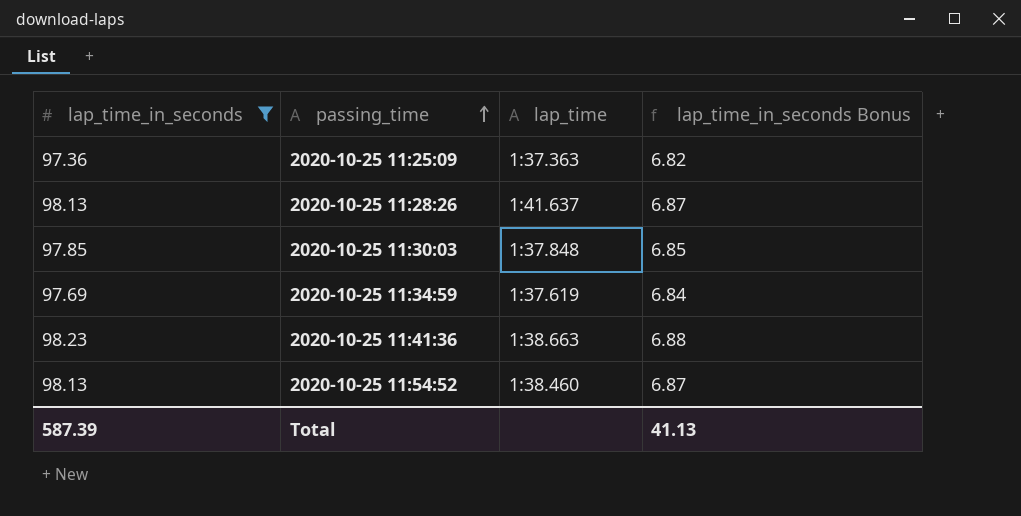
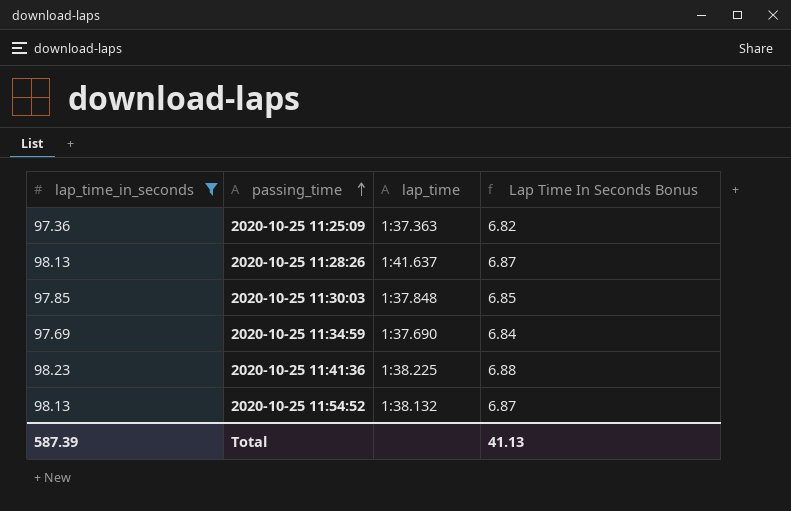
column name: lap_time_in_seconds Bonus -> Lap Time In Seconds Bonus
2020-10-25 11:34:59 | lap_time: 1:37.619 -> 1:37.690
2020-10-25 11:41:36 | lap_time: 1:38.663 -> 1:38.225
2020-10-25 11:54:52 | lap_time: 1:38.460 -> 1:38.132

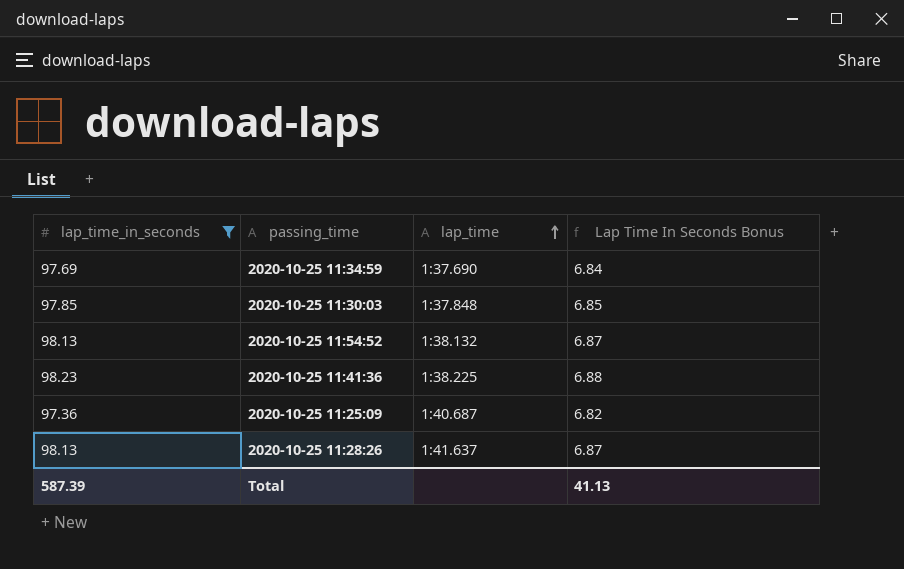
row order: passing_time ascending -> lap_time ascending
2020-10-25 11:25:09 | lap_time: 1:37.363 -> 1:40.687

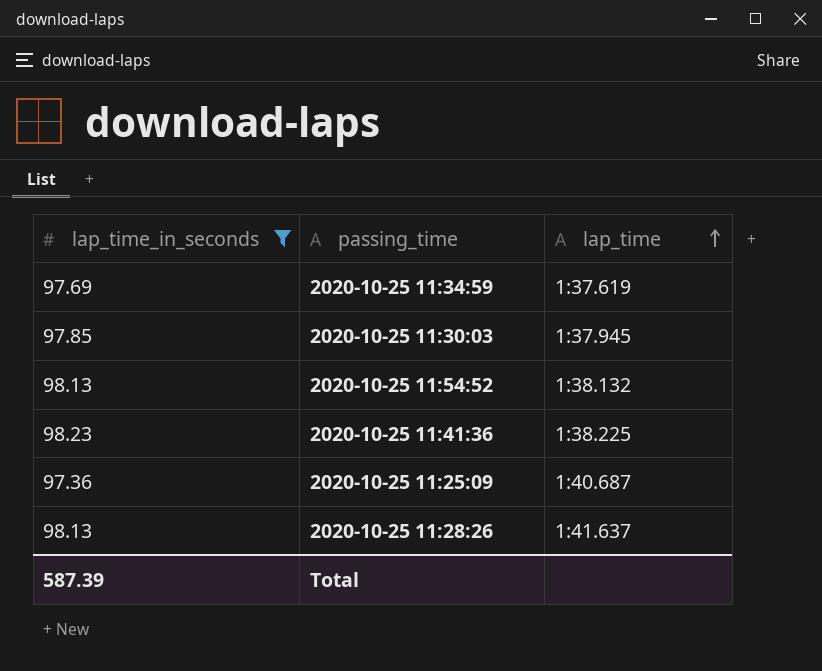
column Lap Time In Seconds Bonus | formula: [lap_time_in_seconds] * 0.07 -> none
2020-10-25 11:34:59 | lap_time: 1:37.690 -> 1:37.619
2020-10-25 11:30:03 | lap_time: 1:37.848 -> 1:37.945

